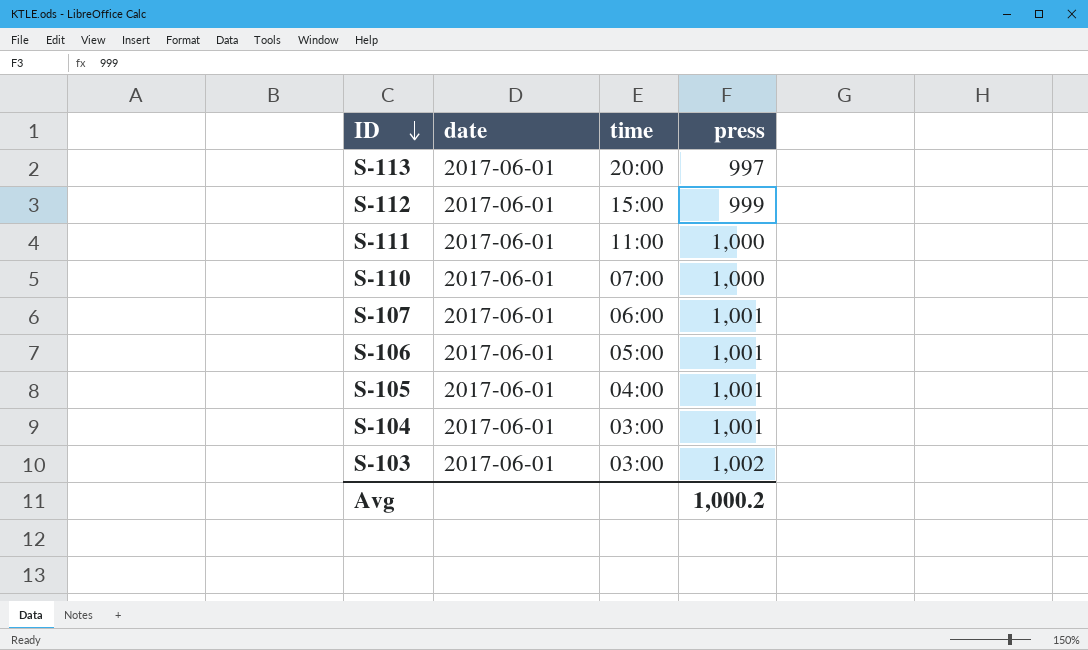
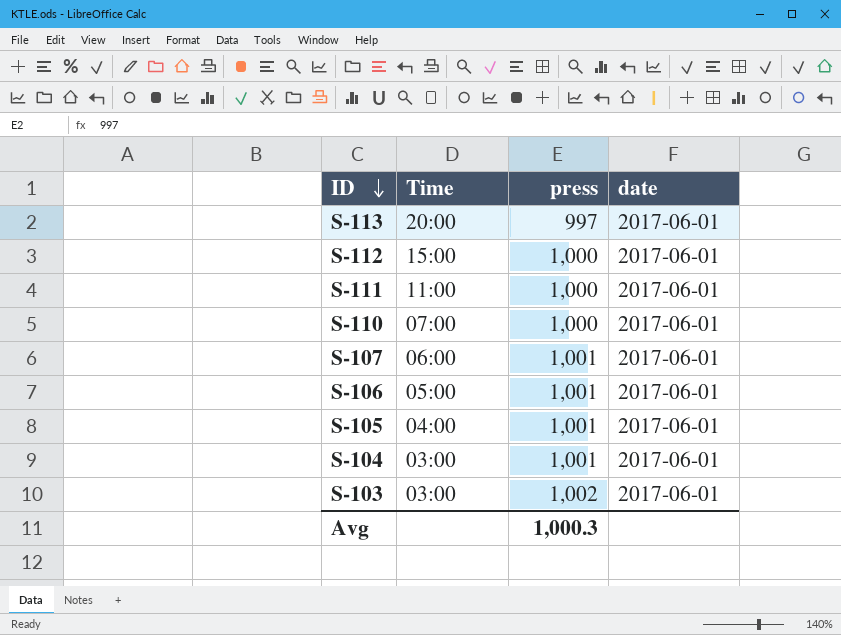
column name: time -> Time
column date | position: 2 -> 4
S-112 | press: 999 -> 1,000
Avg | press: 1,000.2 -> 1,000.3

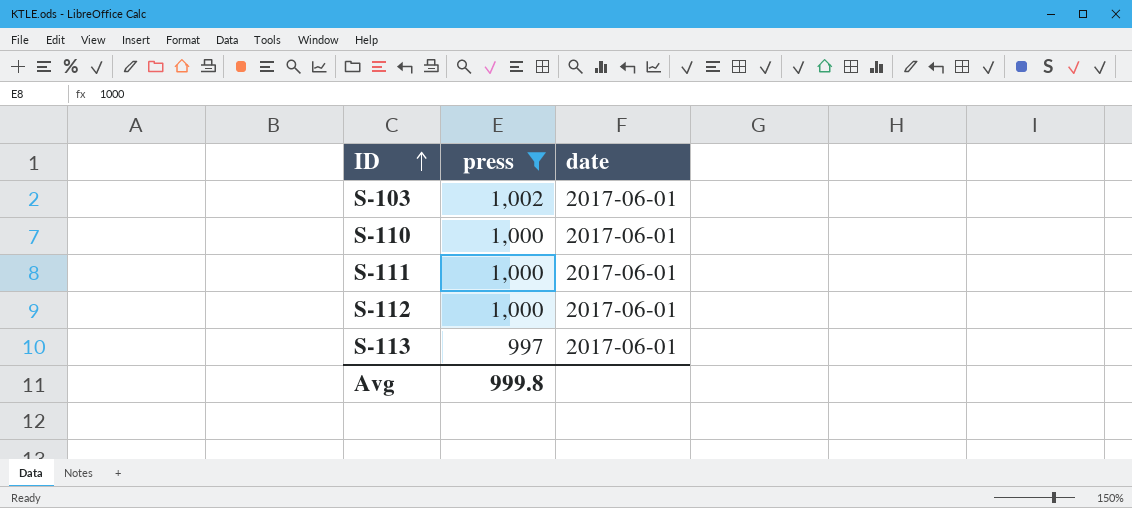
filter: none -> press != 1,001
row order: ID descending -> ID ascending
column Time | position: 2 -> none
Avg | press: 1,000.3 -> 999.8

